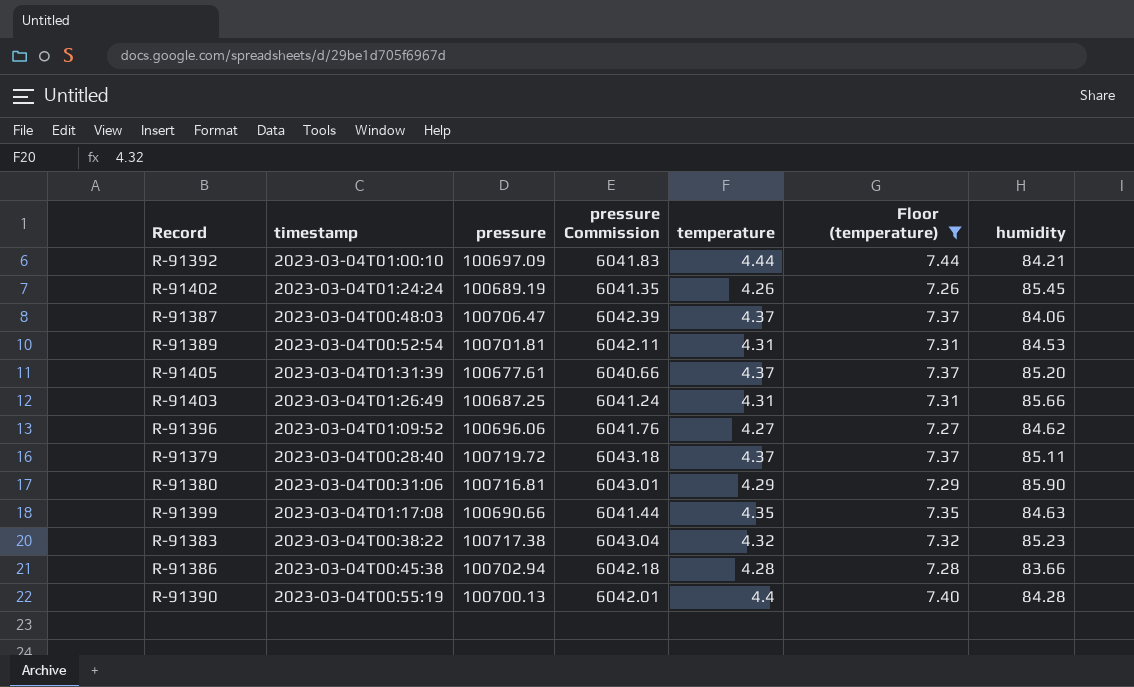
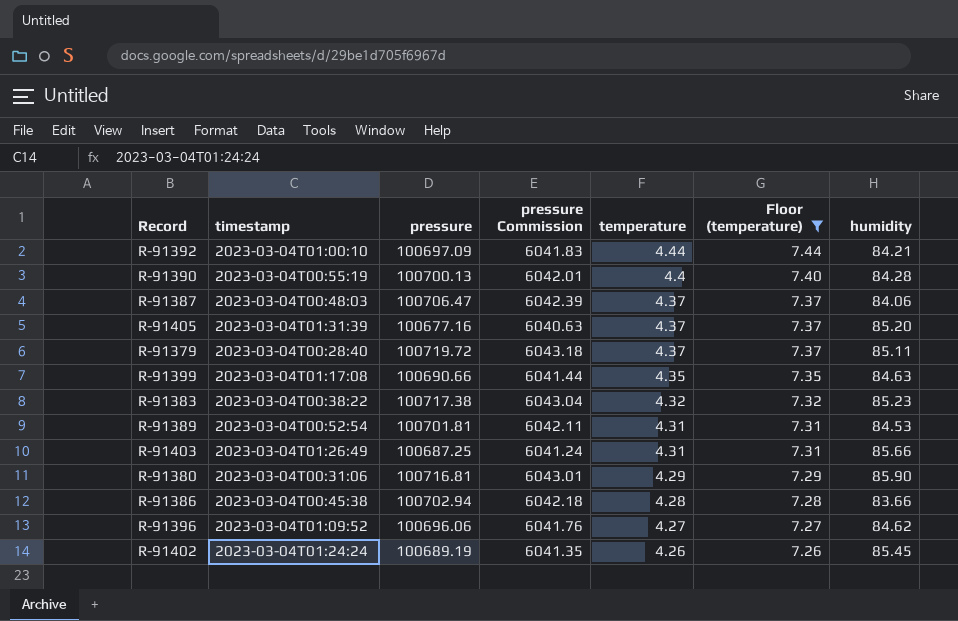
row order: none -> temperature descending
R-91405 | pressure: 100677.61 -> 100677.16
R-91405 | pressure Commission: 6040.66 -> 6040.63

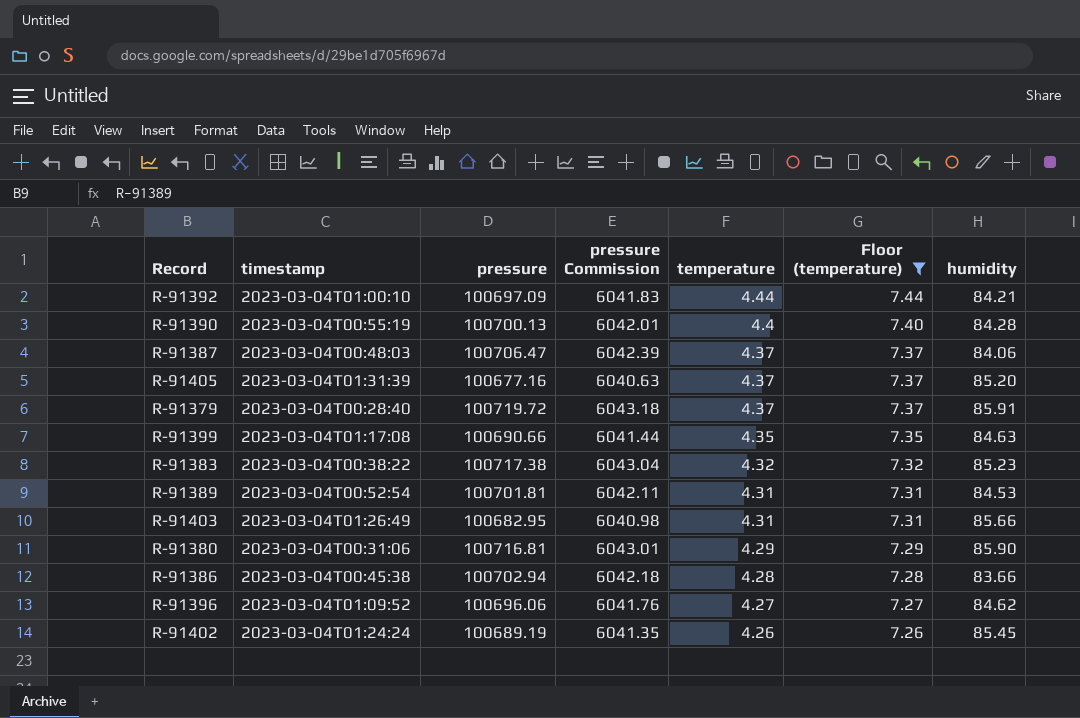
R-91379 | humidity: 85.11 -> 85.91
R-91403 | pressure: 100687.25 -> 100682.95
R-91403 | pressure Commission: 6041.24 -> 6040.98

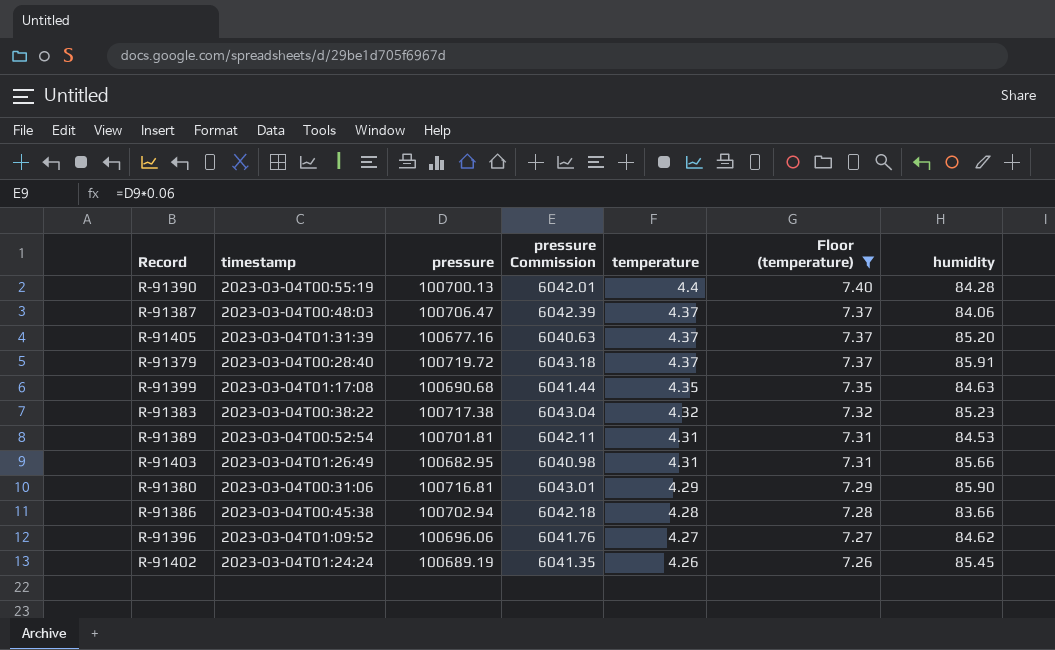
row R-91392: 2023-03-04T01:00:10 | 100697.09 | 6041.83 | 4.44 | 7.44 | 84.21 -> none
R-91399 | pressure: 100690.66 -> 100690.68

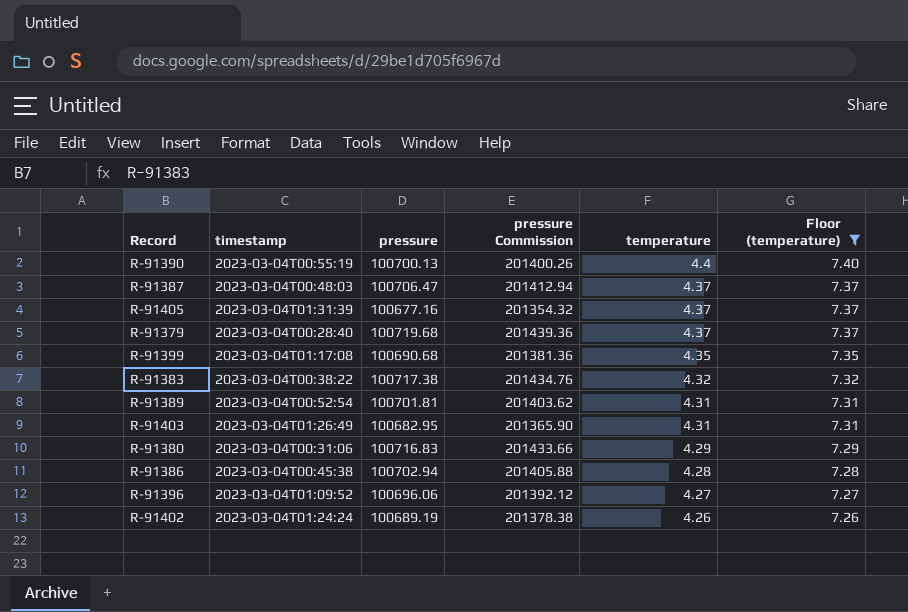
column humidity | position: 7 -> none
column pressure Commission | formula: [pressure] * 0.06 -> [pressure] * 2
R-91379 | pressure: 100719.72 -> 100719.68
R-91380 | pressure: 100716.81 -> 100716.83

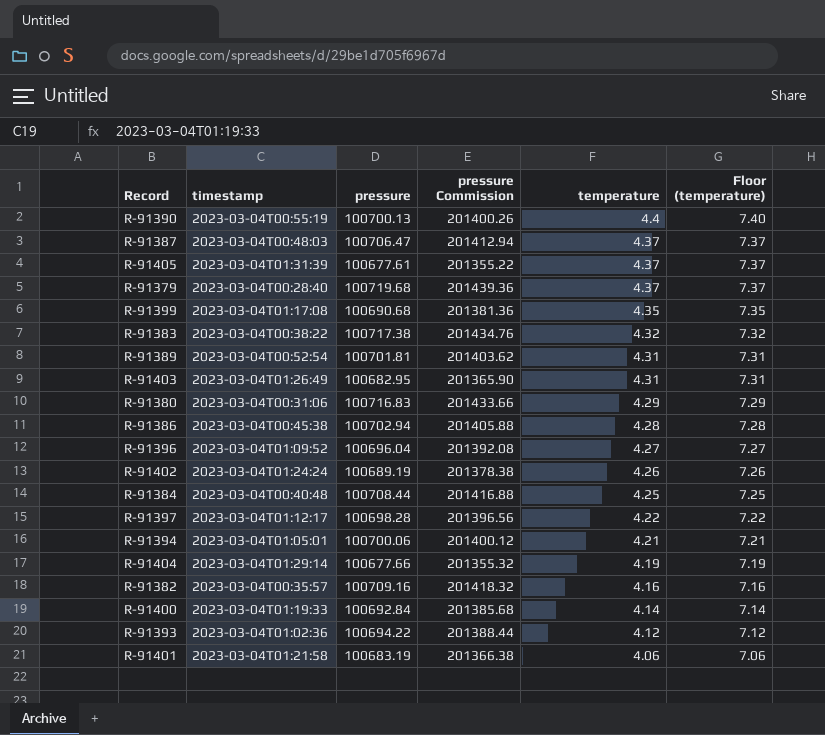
filter: Floor (temperature) >= 7.26 -> none
R-91405 | pressure: 100677.16 -> 100677.61
R-91405 | pressure Commission: 201354.32 -> 201355.22
R-91396 | pressure: 100696.06 -> 100696.04
R-91396 | pressure Commission: 201392.12 -> 201392.08

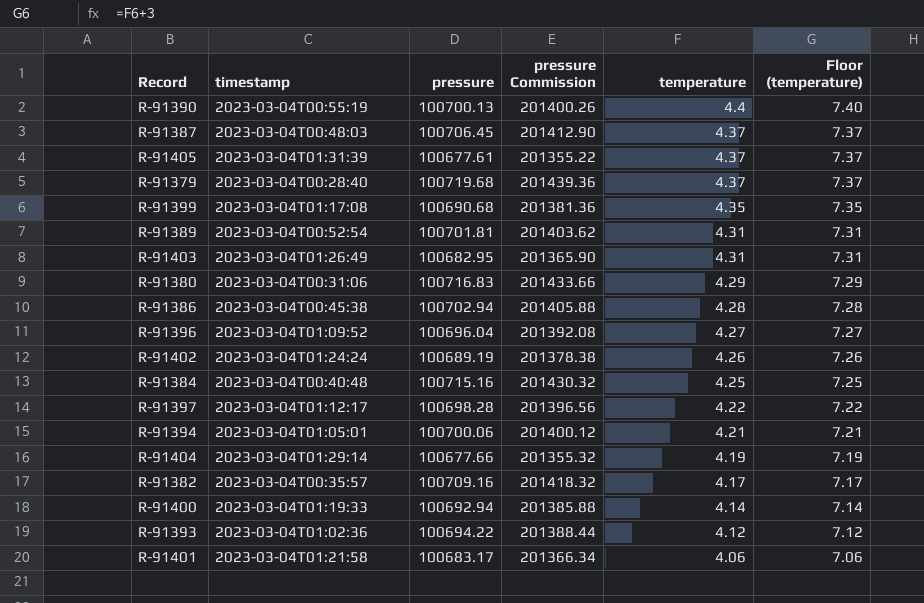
row R-91383: 2023-03-04T00:38:22 | 100717.38 | 201434.76 | 4.32 | 7.32 -> none
R-91387 | pressure: 100706.47 -> 100706.45
R-91387 | pressure Commission: 201412.94 -> 201412.90
R-91384 | pressure: 100708.44 -> 100715.16
R-91384 | pressure Commission: 201416.88 -> 201430.32
R-91382 | temperature: 4.16 -> 4.17
R-91382 | Floor (temperature): 7.16 -> 7.17
R-91400 | pressure: 100692.84 -> 100692.94
R-91400 | pressure Commission: 201385.68 -> 201385.88
R-91401 | pressure: 100683.19 -> 100683.17
R-91401 | pressure Commission: 201366.38 -> 201366.34

